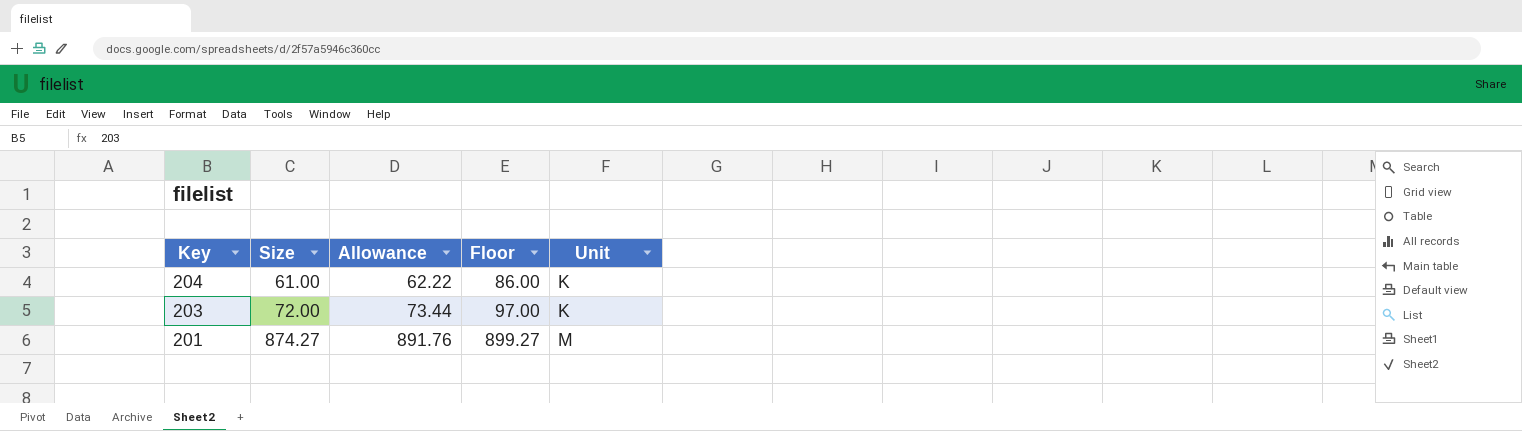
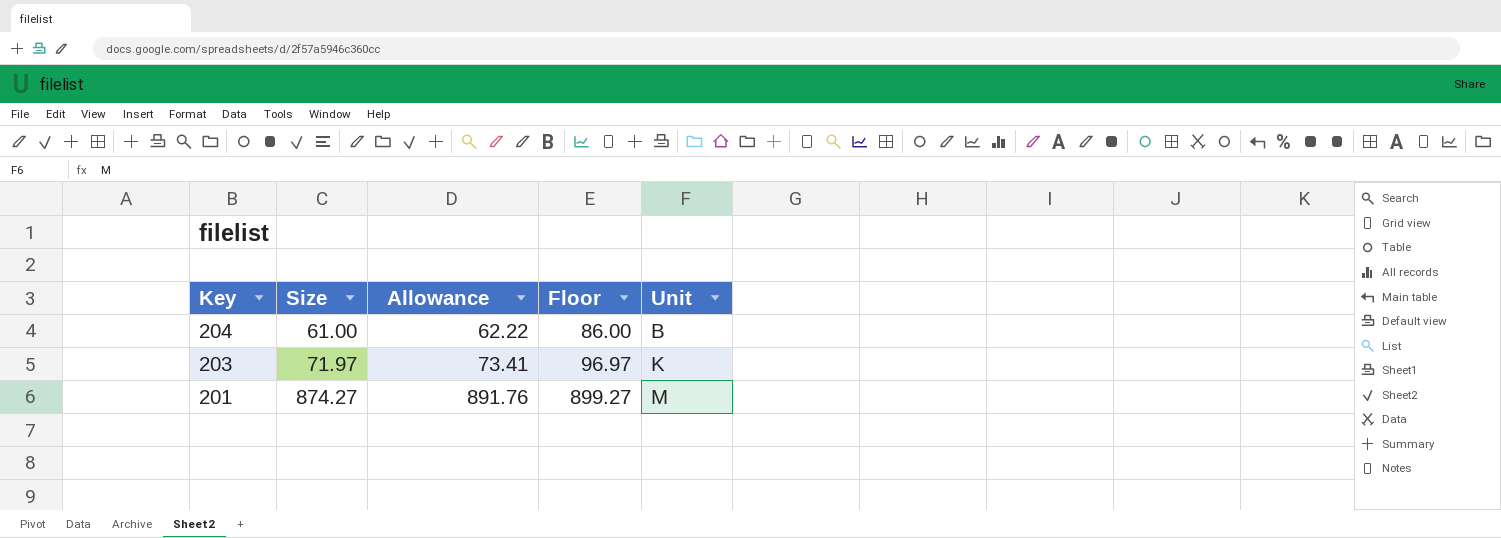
204 | Unit: K -> B
203 | Size: 72.00 -> 71.97
203 | Allowance: 73.44 -> 73.41
203 | Floor: 97.00 -> 96.97

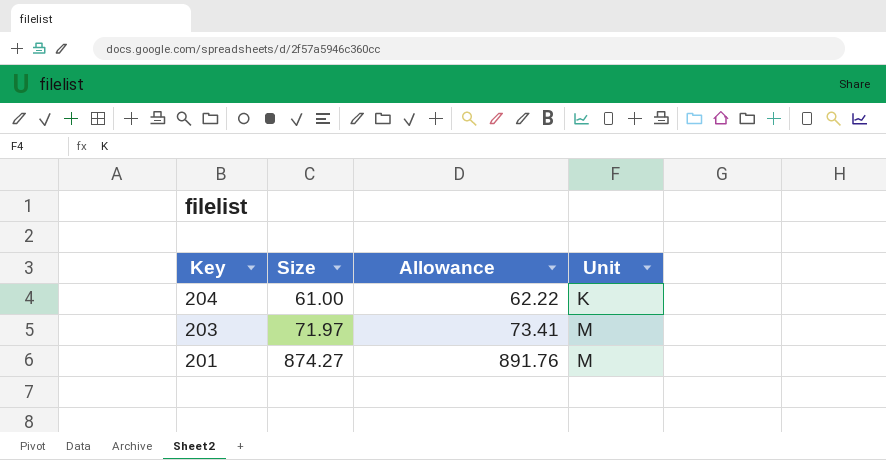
column Floor | formula: [Size] + 25 -> none
204 | Unit: B -> K
203 | Unit: K -> M

